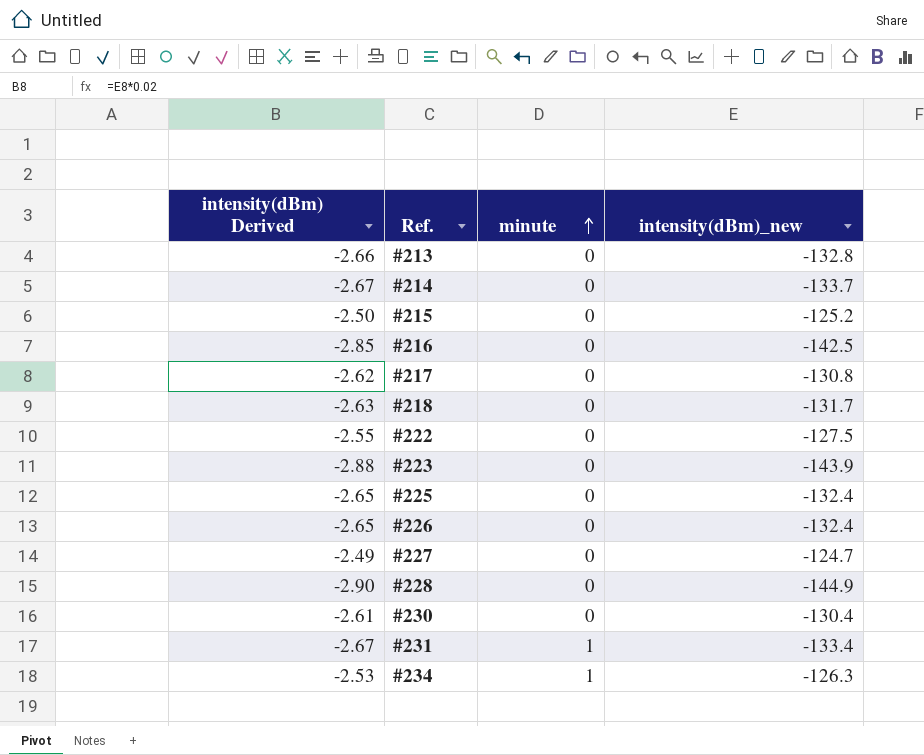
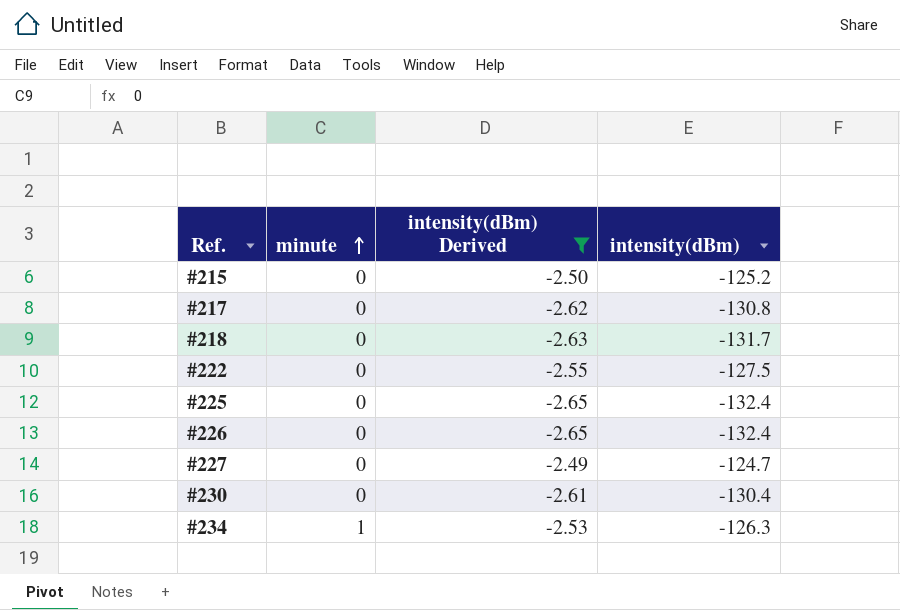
filter: none -> intensity(dBm) Derived >= -2.65
column intensity(dBm) Derived | position: 1 -> 3
column name: intensity(dBm)_new -> intensity(dBm)

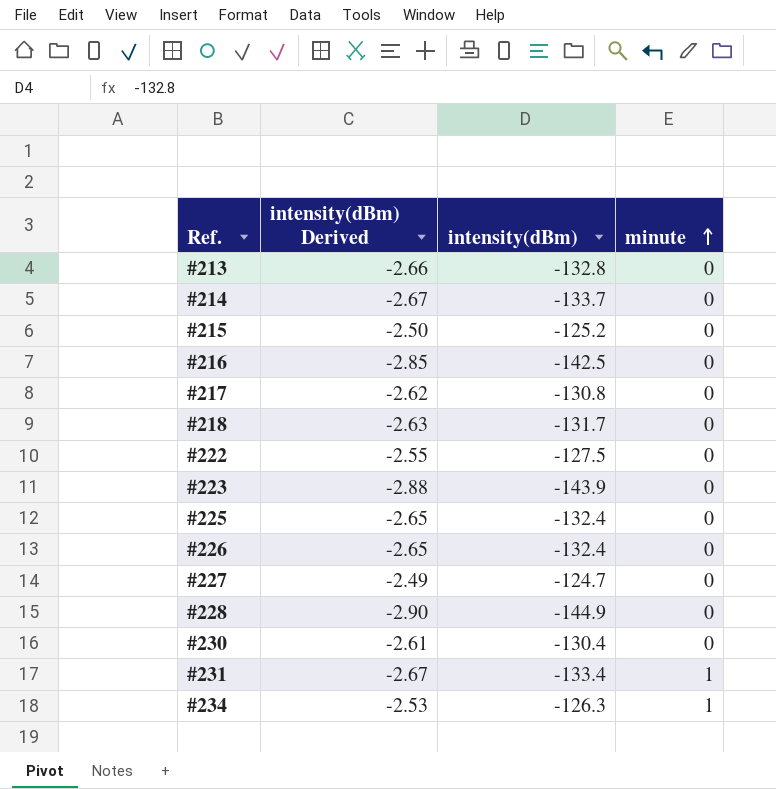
filter: intensity(dBm) Derived >= -2.65 -> none
column minute | position: 2 -> 4

